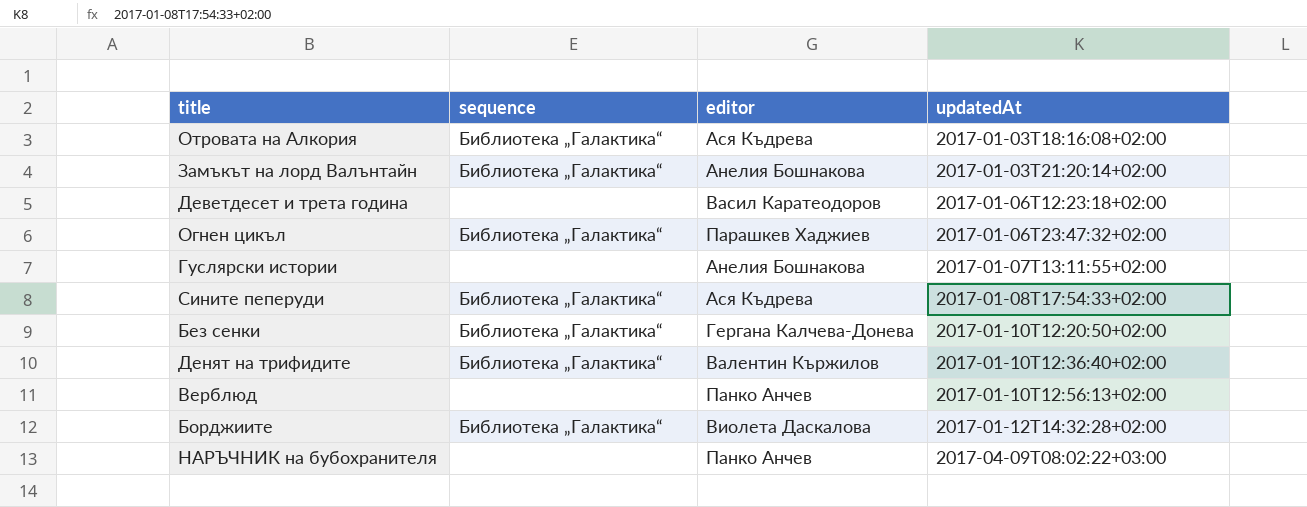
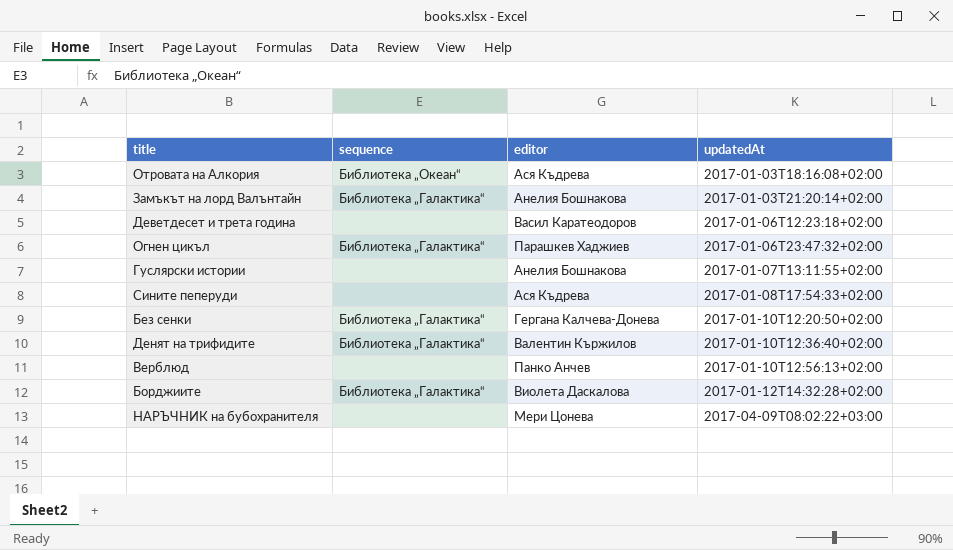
Отровата на Алкория | sequence: Библиотека „Галактика“ -> Библиотека „Океан“
Сините пеперуди | sequence: Библиотека „Галактика“ -> none
НАРЪЧНИК на бубохранителя | editor: Панко Анчев -> Мери Цонева

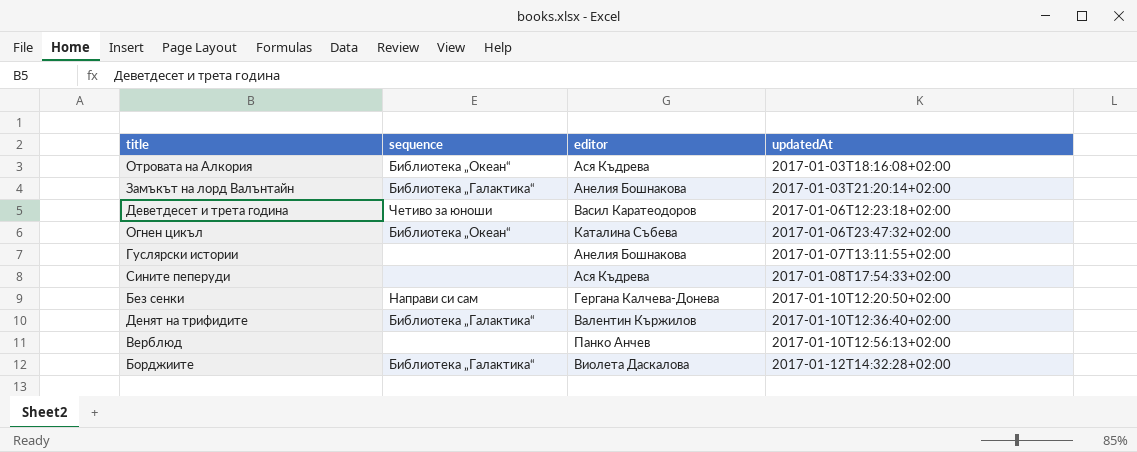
row НАРЪЧНИК на бубохранителя: none | Мери Цонева | 2017-04-09T08:02:22+03:00 -> none
Деветдесет и трета година | sequence: none -> Четиво за юноши
Огнен цикъл | sequence: Библиотека „Галактика“ -> Библиотека „Океан“
Огнен цикъл | editor: Парашкев Хаджиев -> Каталина Събева
Без сенки | sequence: Библиотека „Галактика“ -> Направи си сам

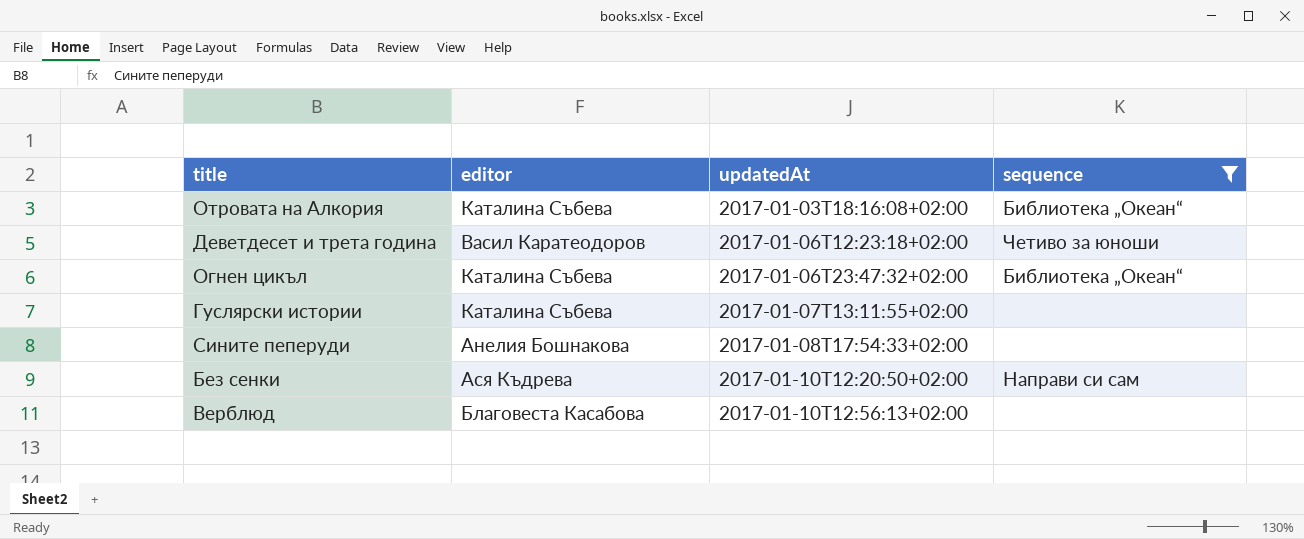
filter: none -> sequence != Библиотека „Галактика“
column sequence | position: 2 -> 4
Отровата на Алкория | editor: Ася Къдрева -> Каталина Събева
Гуслярски истории | editor: Анелия Бошнакова -> Каталина Събева
Сините пеперуди | editor: Ася Къдрева -> Анелия Бошнакова
Без сенки | editor: Гергана Калчева-Донева -> Ася Къдрева
Верблюд | editor: Панко Анчев -> Благовеста Касабова

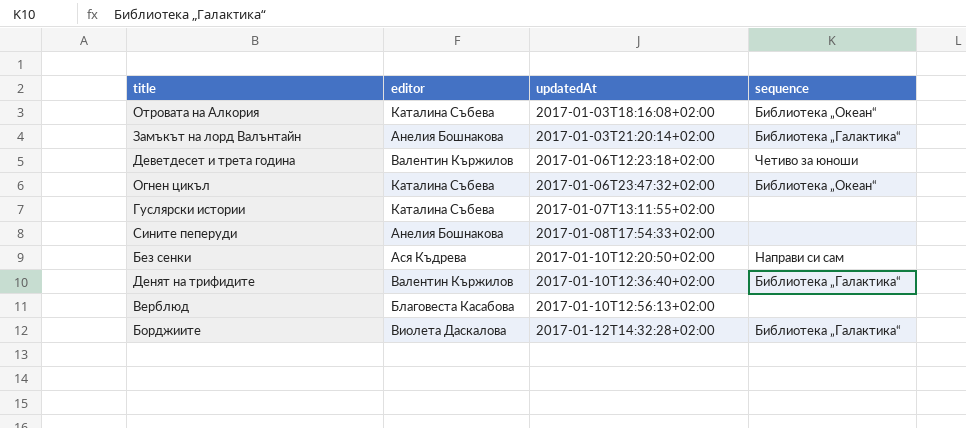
filter: sequence != Библиотека „Галактика“ -> none
Деветдесет и трета година | editor: Васил Каратеодоров -> Валентин Кържилов

